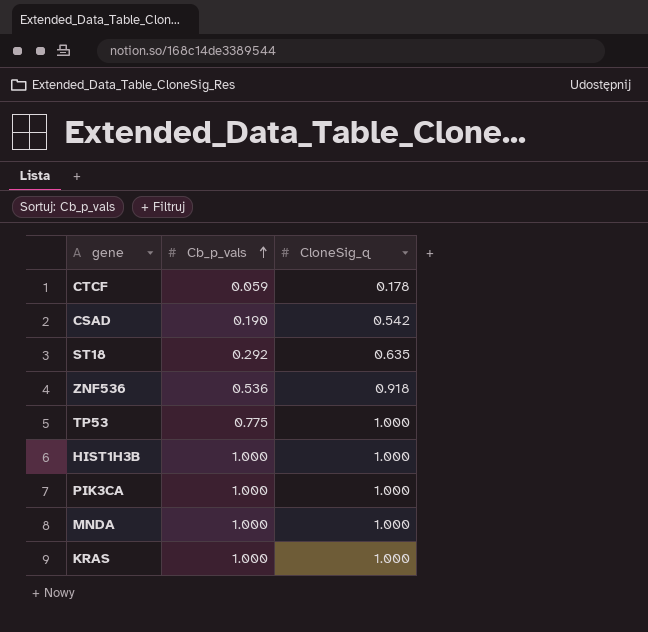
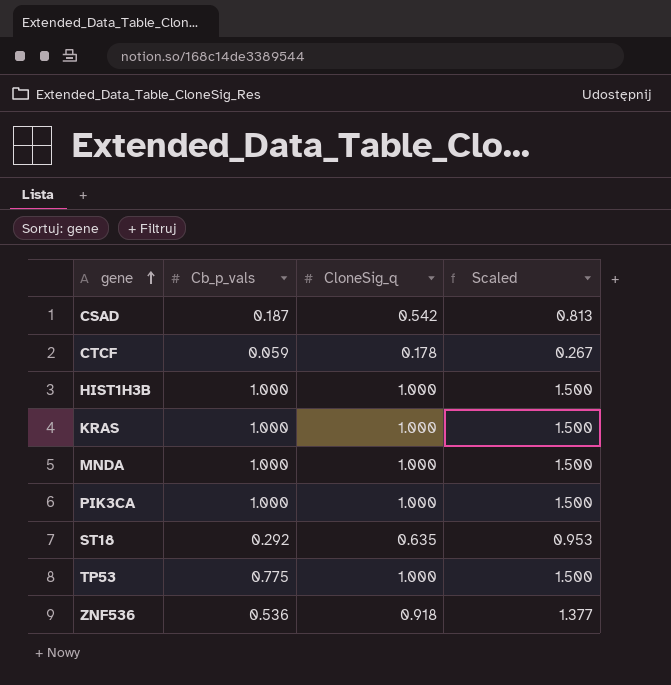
row order: Cb_p_vals ascending -> gene ascending
column Scaled | formula: none -> [CloneSig_q] * 1.5
CSAD | Cb_p_vals: 0.190 -> 0.187

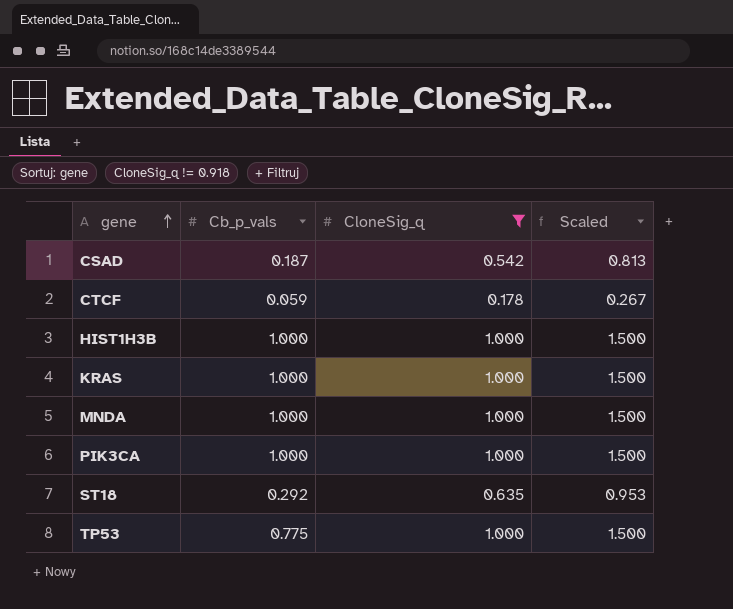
filter: none -> CloneSig_q != 0.918

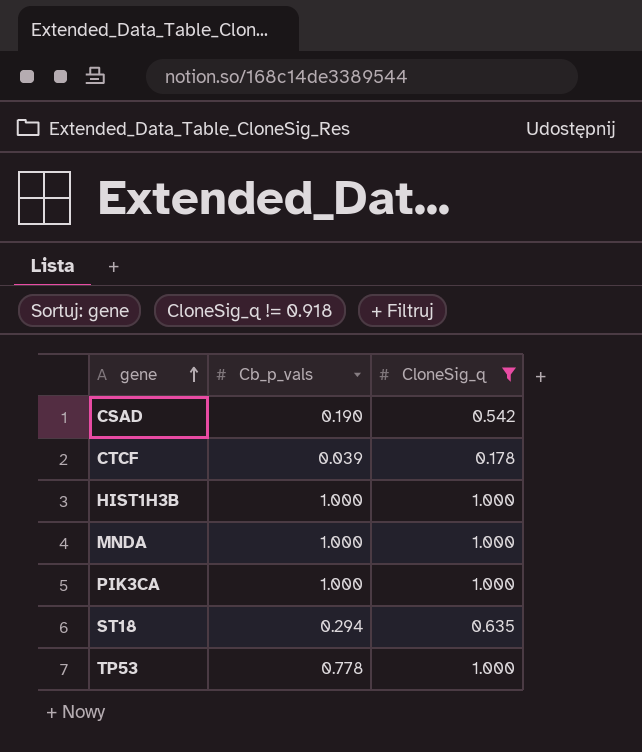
column Scaled | formula: [CloneSig_q] * 1.5 -> none
row KRAS: 1.000 | 1.000 | 1.500 -> none
CSAD | Cb_p_vals: 0.187 -> 0.190
CTCF | Cb_p_vals: 0.059 -> 0.039
ST18 | Cb_p_vals: 0.292 -> 0.294
TP53 | Cb_p_vals: 0.775 -> 0.778

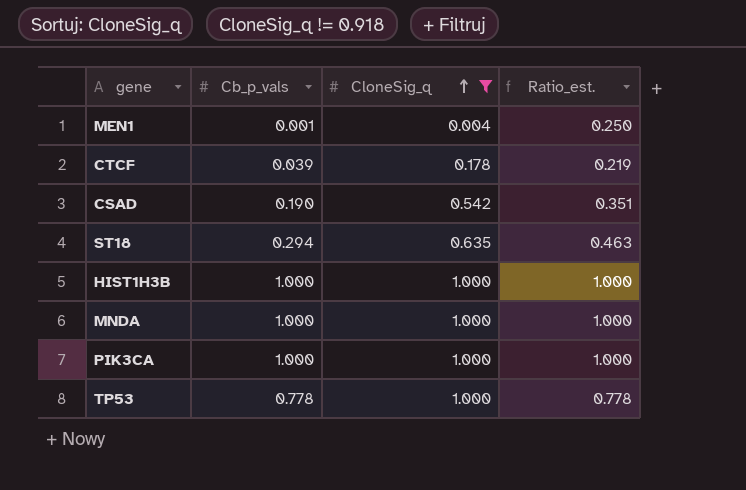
row order: gene ascending -> CloneSig_q ascending
column Ratio_est. | formula: none -> [Cb_p_vals] / [CloneSig_q]
row MEN1: none -> 0.001 | 0.004 | 0.250

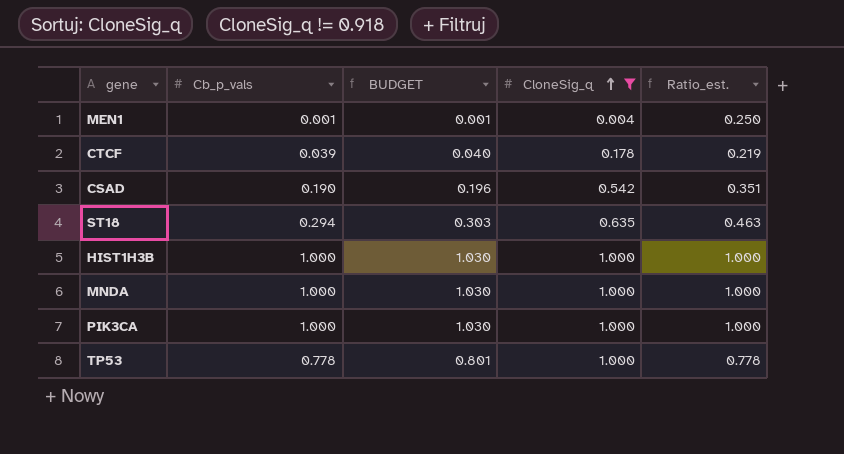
column BUDGET | formula: none -> [Cb_p_vals] * 1.03

